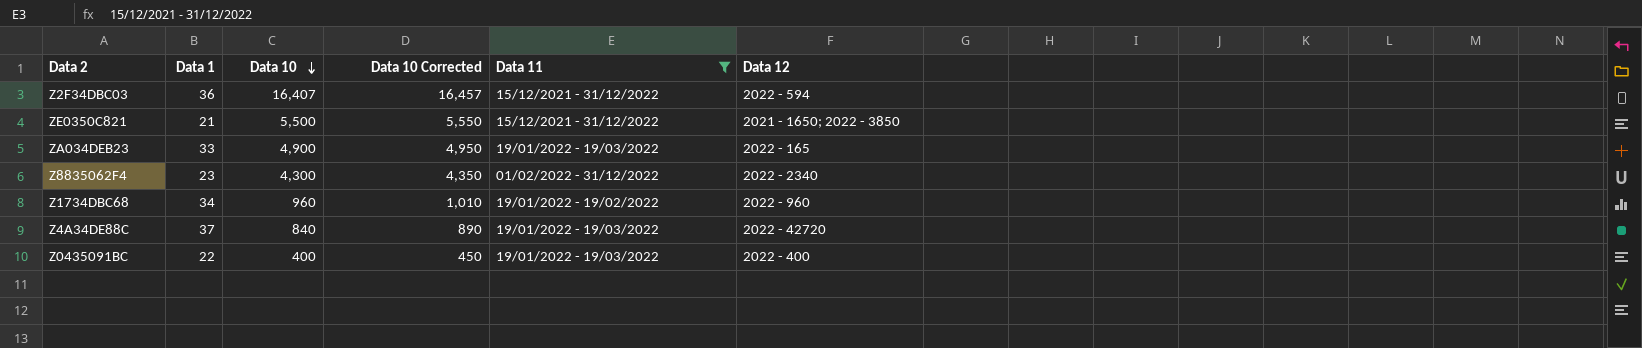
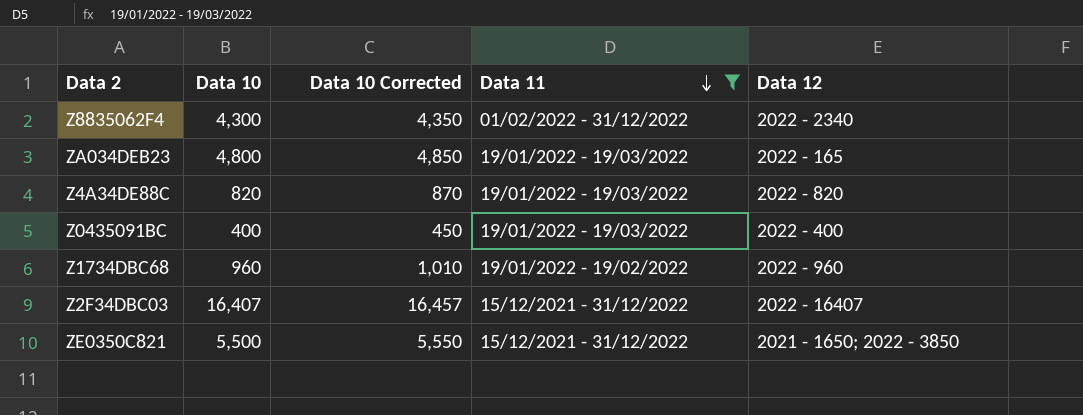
row order: Data 10 descending -> Data 11 descending
column Data 1 | position: 2 -> none
ZA034DEB23 | Data 10: 4,900 -> 4,800
ZA034DEB23 | Data 10 Corrected: 4,950 -> 4,850
Z4A34DE88C | Data 10: 840 -> 820
Z4A34DE88C | Data 10 Corrected: 890 -> 870
Z4A34DE88C | Data 12: 2022 - 42720 -> 2022 - 820
Z2F34DBC03 | Data 12: 2022 - 594 -> 2022 - 16407

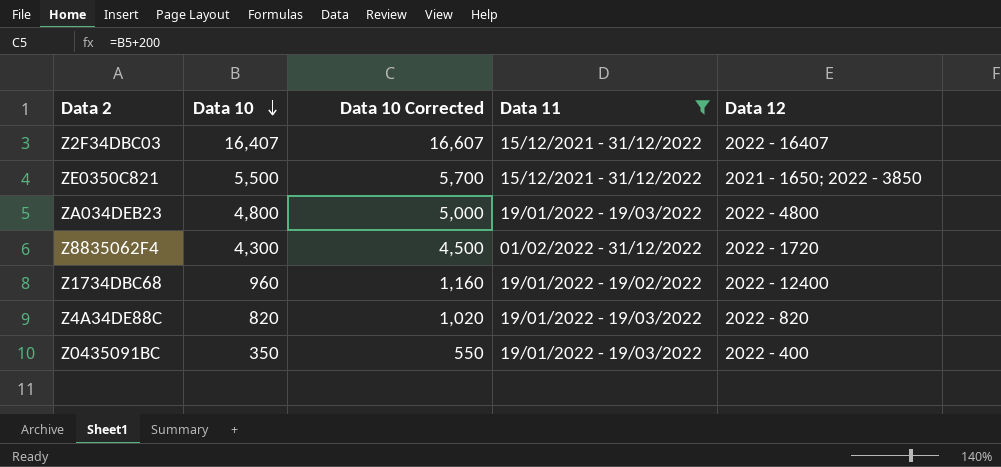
row order: Data 11 descending -> Data 10 descending
column Data 10 Corrected | formula: [Data 10] + 50 -> [Data 10] + 200
ZA034DEB23 | Data 12: 2022 - 165 -> 2022 - 4800
Z8835062F4 | Data 12: 2022 - 2340 -> 2022 - 1720
Z1734DBC68 | Data 12: 2022 - 960 -> 2022 - 12400
Z0435091BC | Data 10: 400 -> 350

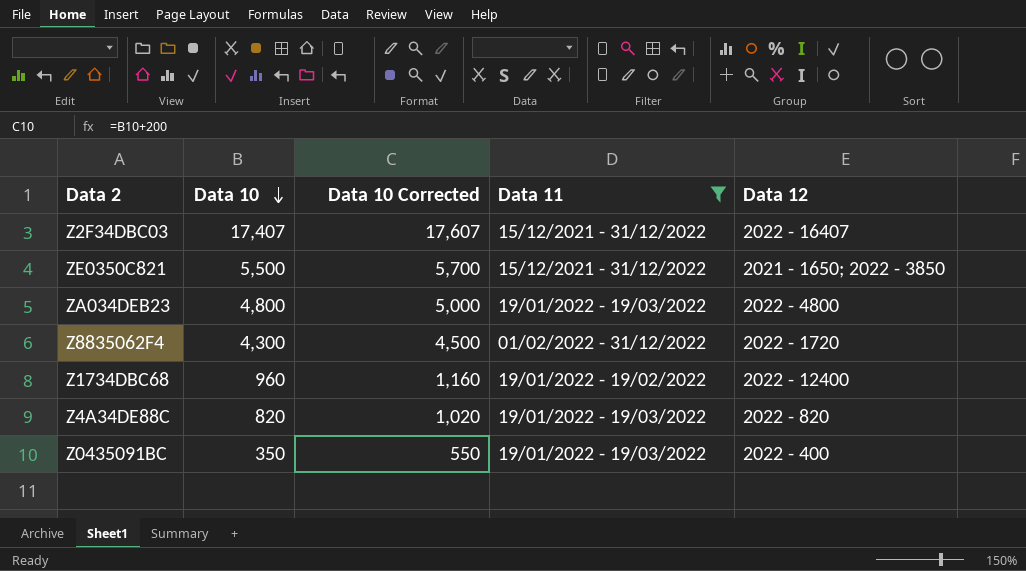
Z2F34DBC03 | Data 10: 16,407 -> 17,407
Z2F34DBC03 | Data 10 Corrected: 16,607 -> 17,607

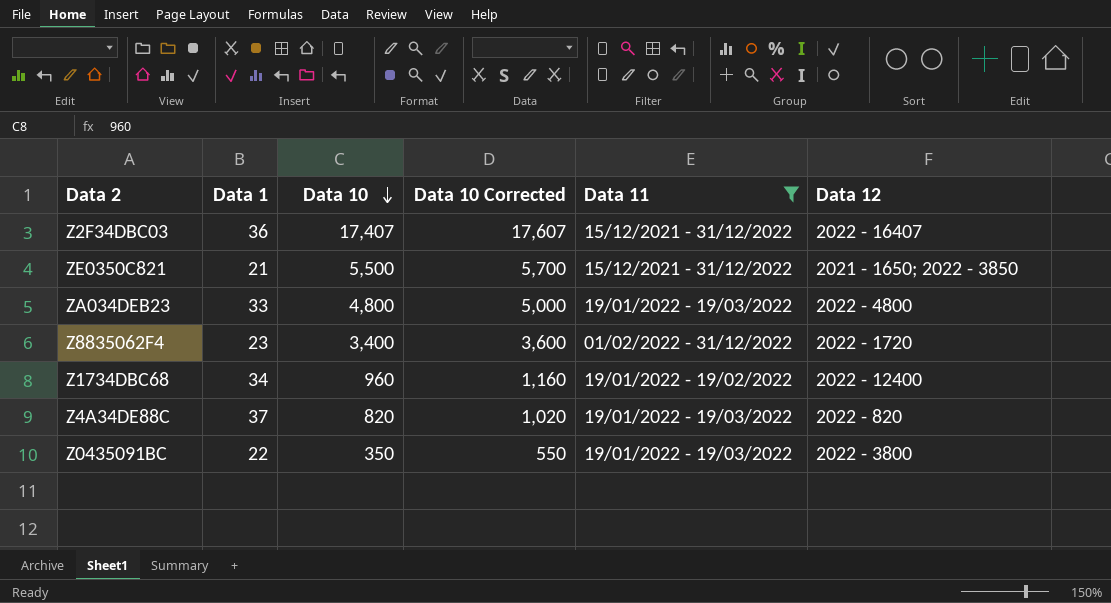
column Data 1 | position: none -> 2
Z8835062F4 | Data 10: 4,300 -> 3,400
Z8835062F4 | Data 10 Corrected: 4,500 -> 3,600
Z0435091BC | Data 12: 2022 - 400 -> 2022 - 3800

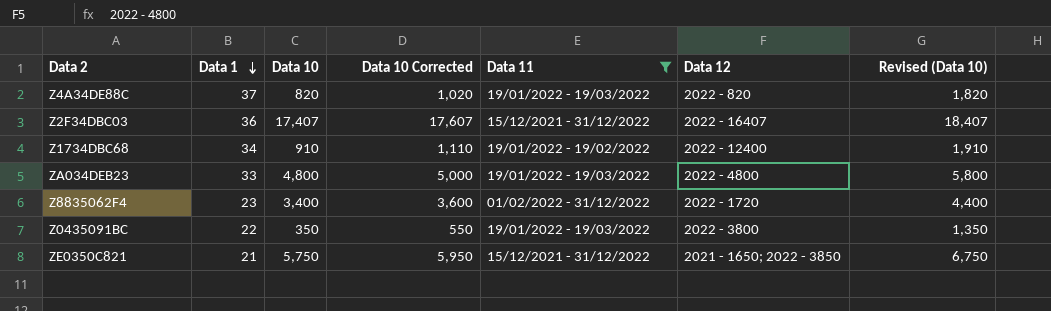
row order: Data 10 descending -> Data 1 descending
column Revised (Data 10) | formula: none -> [Data 10] + 1000
Z1734DBC68 | Data 10: 960 -> 910
Z1734DBC68 | Data 10 Corrected: 1,160 -> 1,110
ZE0350C821 | Data 10: 5,500 -> 5,750
ZE0350C821 | Data 10 Corrected: 5,700 -> 5,950

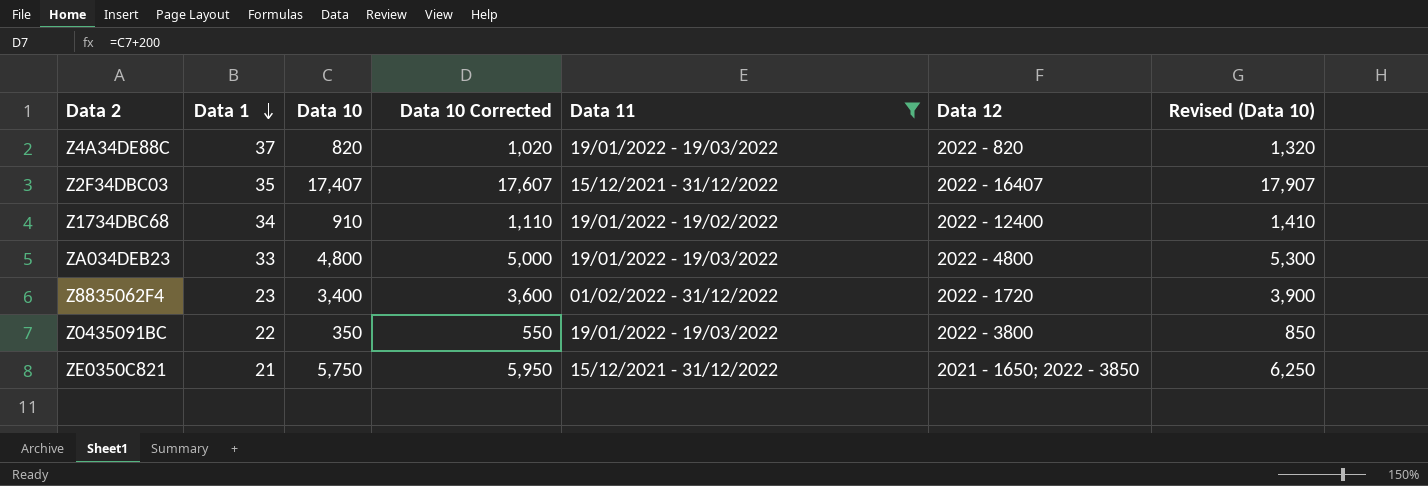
column Revised (Data 10) | formula: [Data 10] + 1000 -> [Data 10] + 500
Z2F34DBC03 | Data 1: 36 -> 35

